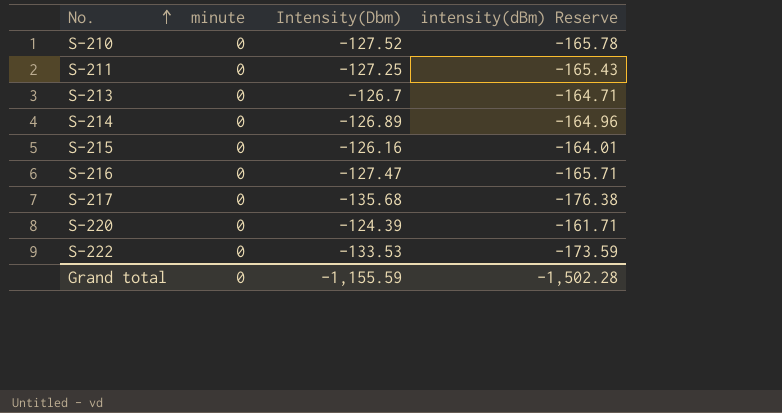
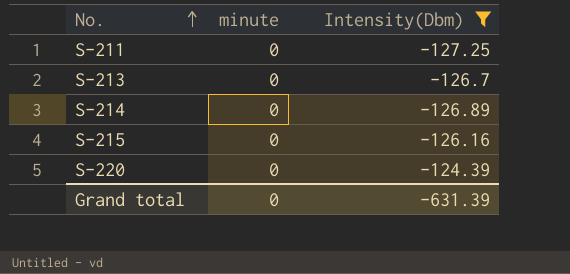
filter: none -> Intensity(Dbm) >= -127.25
column intensity(dBm) Reserve | formula: [Intensity(Dbm)] * 1.3 -> none
Grand total | Intensity(Dbm): -1,155.59 -> -631.39

